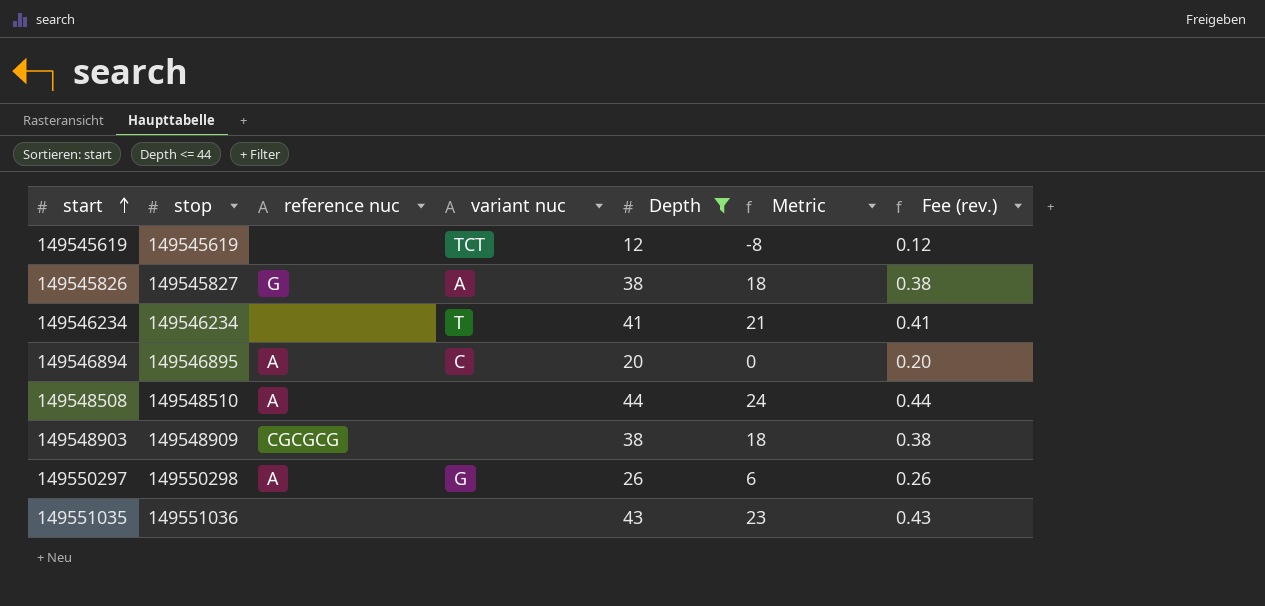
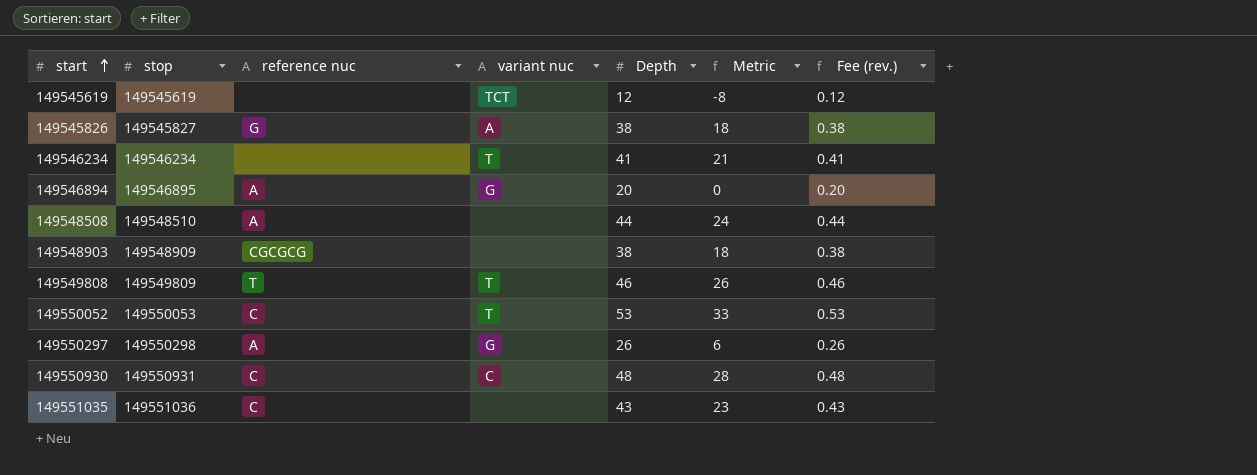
filter: Depth <= 44 -> none
149546894 | variant nuc: C -> G
149551035 | reference nuc: none -> C

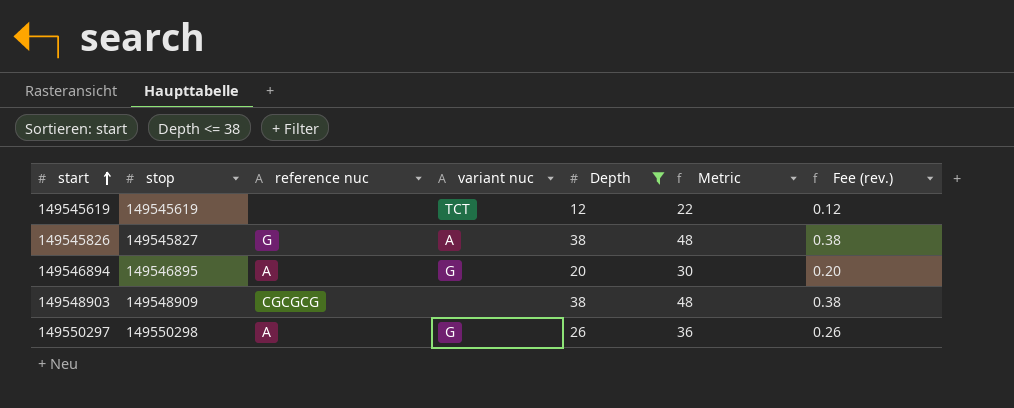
filter: none -> Depth <= 38
column Metric | formula: [Depth] - 20 -> [Depth] + 10

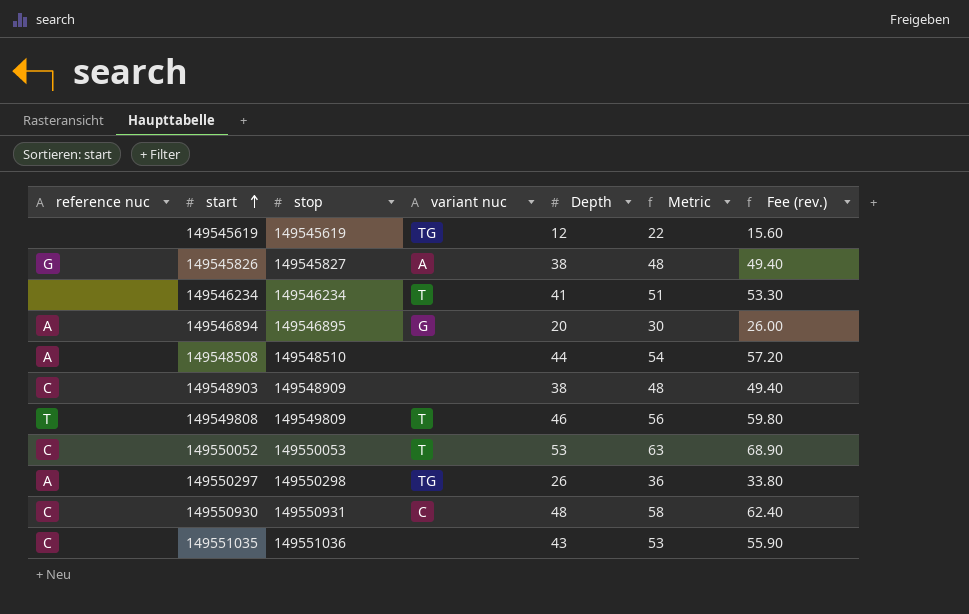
filter: Depth <= 38 -> none
column reference nuc | position: 3 -> 1
column Fee (rev.) | formula: [Depth] * 0.01 -> [Depth] * 1.3
149545619 | variant nuc: TCT -> TG
149548903 | reference nuc: CGCGCG -> C
149550297 | variant nuc: G -> TG

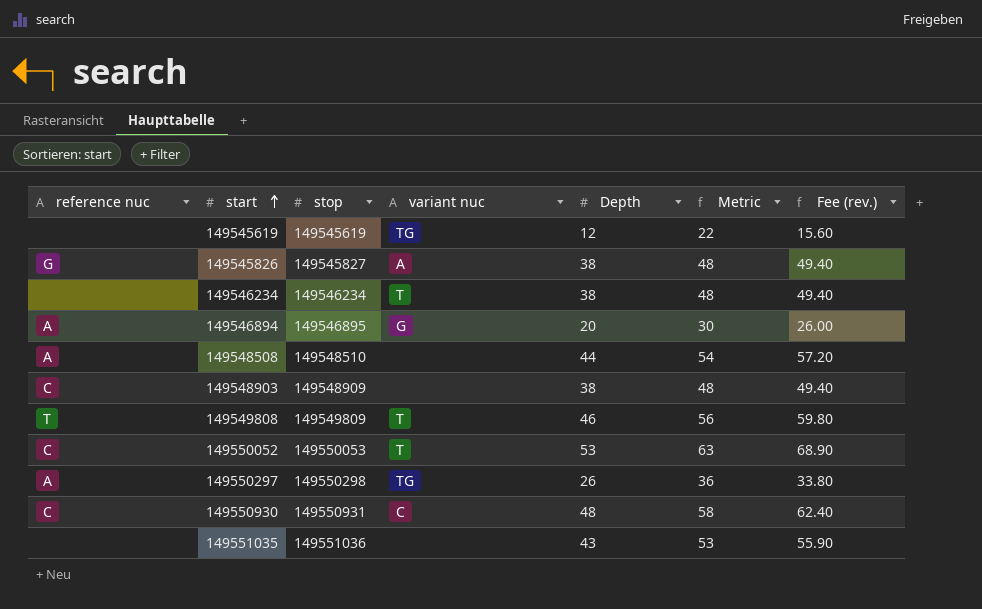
149546234 | Depth: 41 -> 38
149546234 | Metric: 51 -> 48
149546234 | Fee (rev.): 53.30 -> 49.40
149551035 | reference nuc: C -> none

